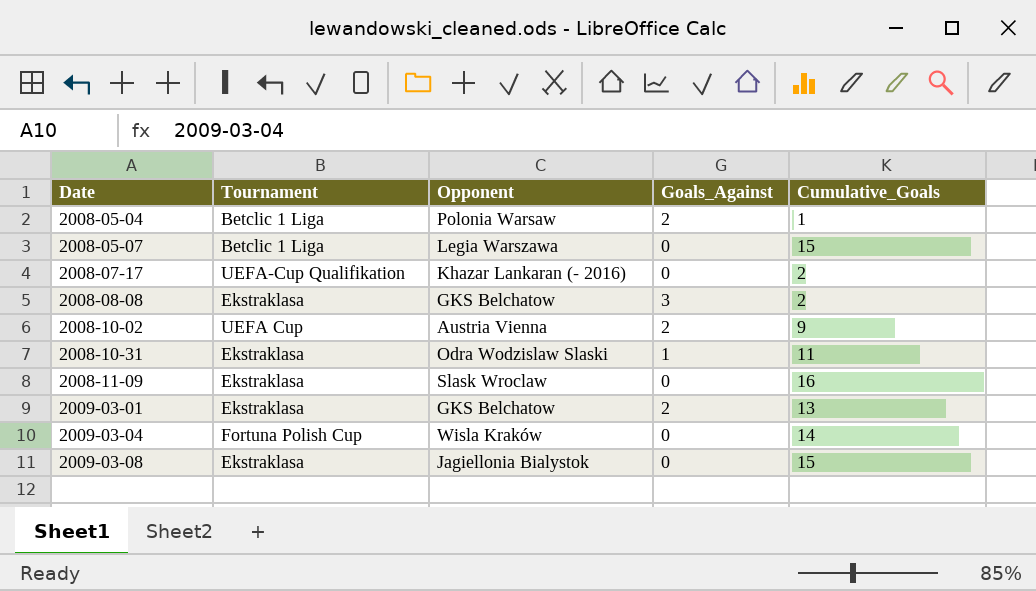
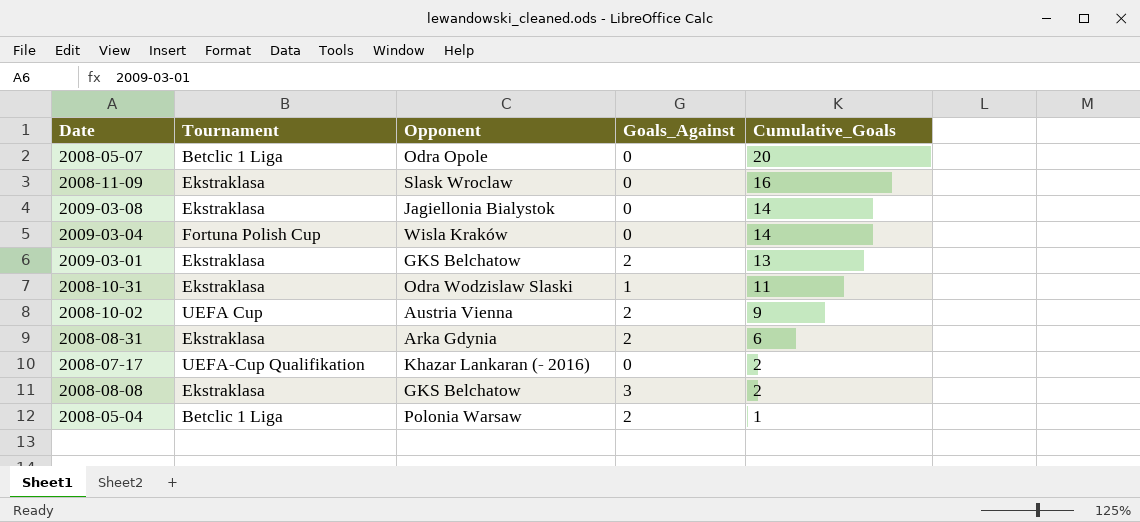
row order: Date ascending -> Cumulative_Goals descending
2008-05-07 | Opponent: Legia Warszawa -> Odra Opole
2008-05-07 | Cumulative_Goals: 15 -> 20
2009-03-08 | Cumulative_Goals: 15 -> 14
row 2008-08-31: none -> Ekstraklasa | Arka Gdynia | 2 | 6

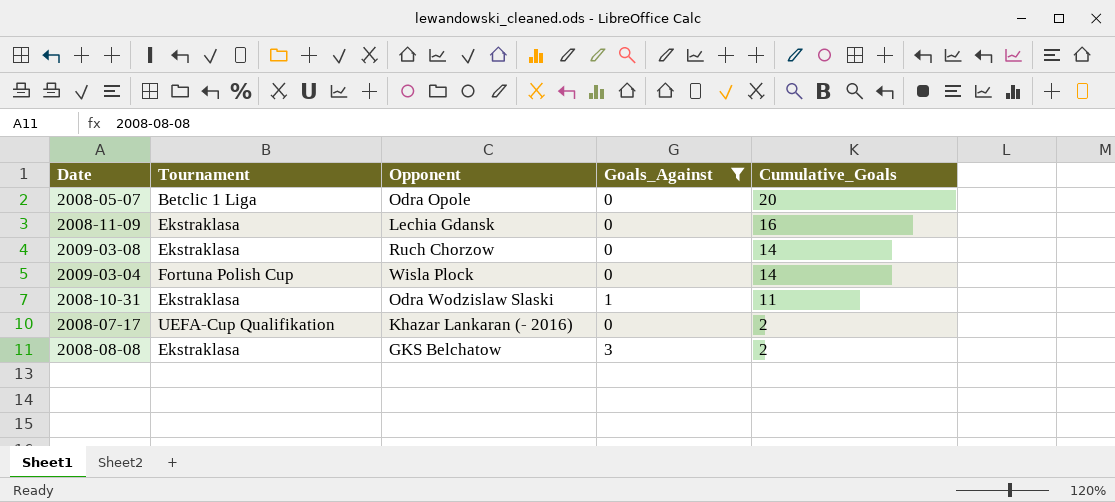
filter: none -> Goals_Against != 2
2008-11-09 | Opponent: Slask Wroclaw -> Lechia Gdansk
2009-03-08 | Opponent: Jagiellonia Bialystok -> Ruch Chorzow
2009-03-04 | Opponent: Wisla Kraków -> Wisla Plock

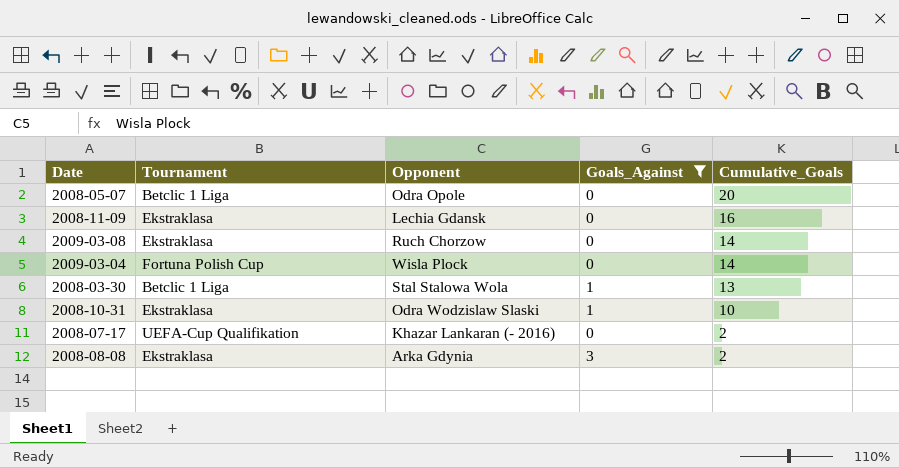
row 2008-03-30: none -> Betclic 1 Liga | Stal Stalowa Wola | 1 | 13
2008-10-31 | Cumulative_Goals: 11 -> 10
2008-08-08 | Opponent: GKS Belchatow -> Arka Gdynia

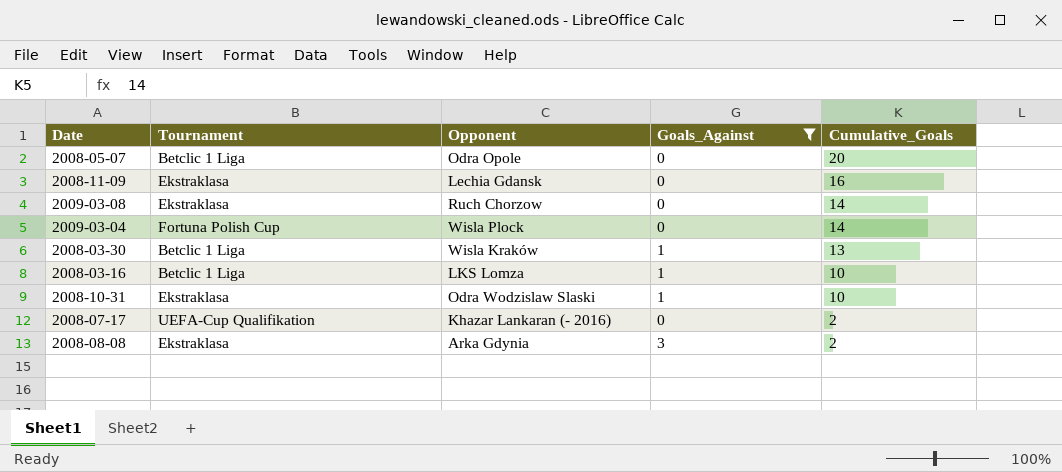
2008-03-30 | Opponent: Stal Stalowa Wola -> Wisla Kraków
row 2008-03-16: none -> Betclic 1 Liga | LKS Lomza | 1 | 10

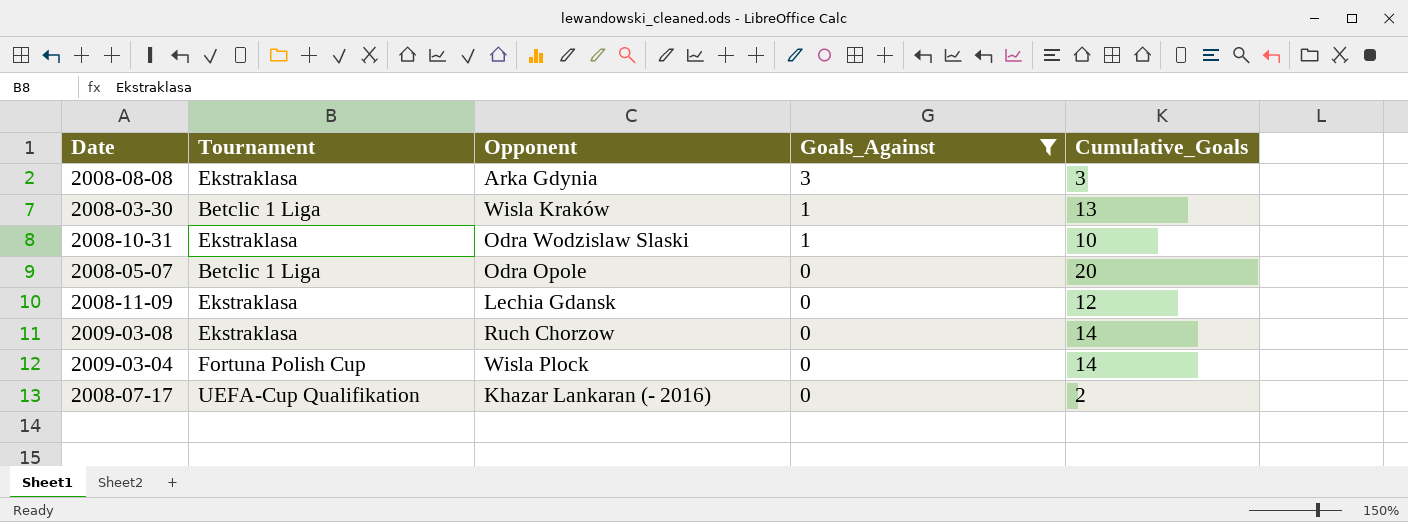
row order: Cumulative_Goals descending -> Goals_Against descending
row 2008-03-16: Betclic 1 Liga | LKS Lomza | 1 | 10 -> none
2008-08-08 | Cumulative_Goals: 2 -> 3
2008-11-09 | Cumulative_Goals: 16 -> 12

